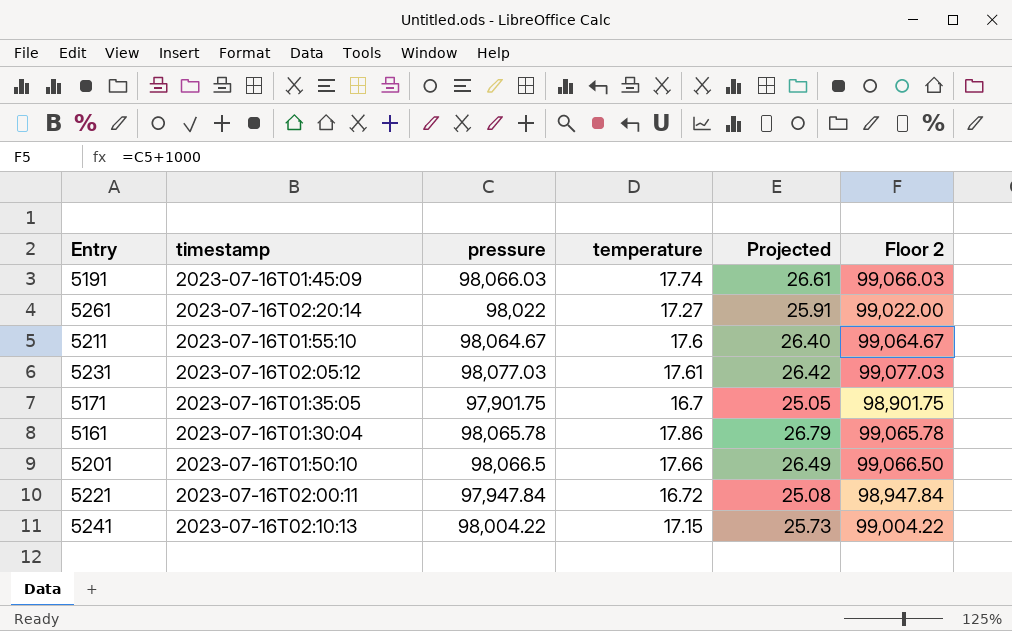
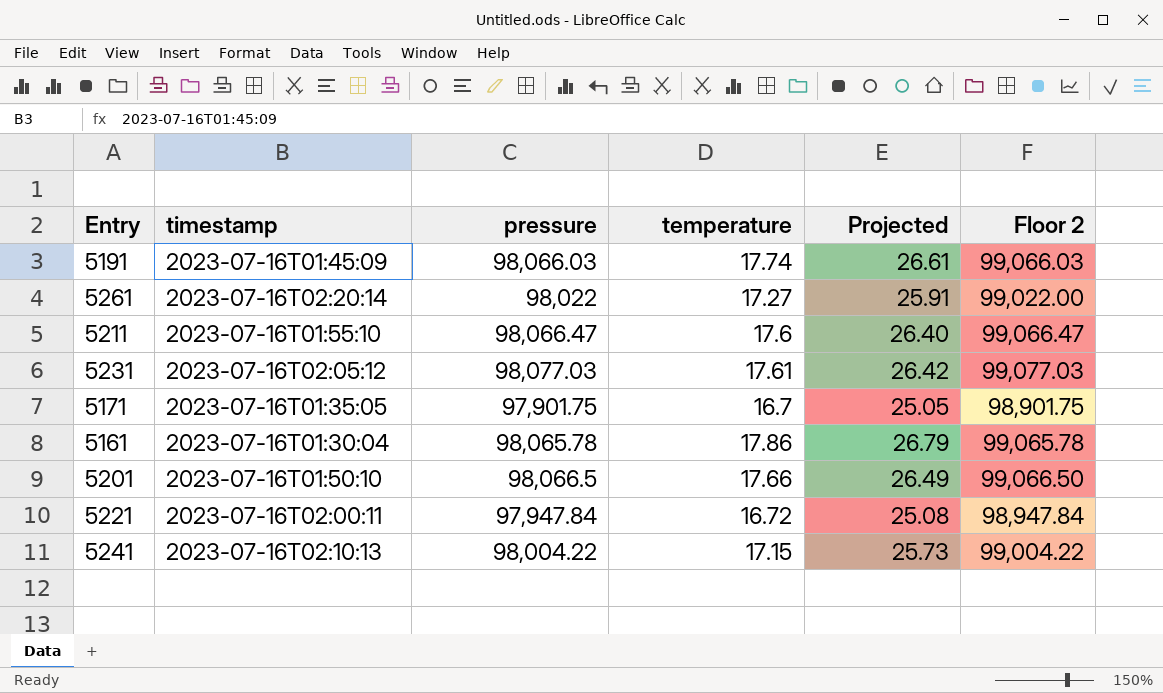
5211 | pressure: 98,064.67 -> 98,066.47
5211 | Floor 2: 99,064.67 -> 99,066.47

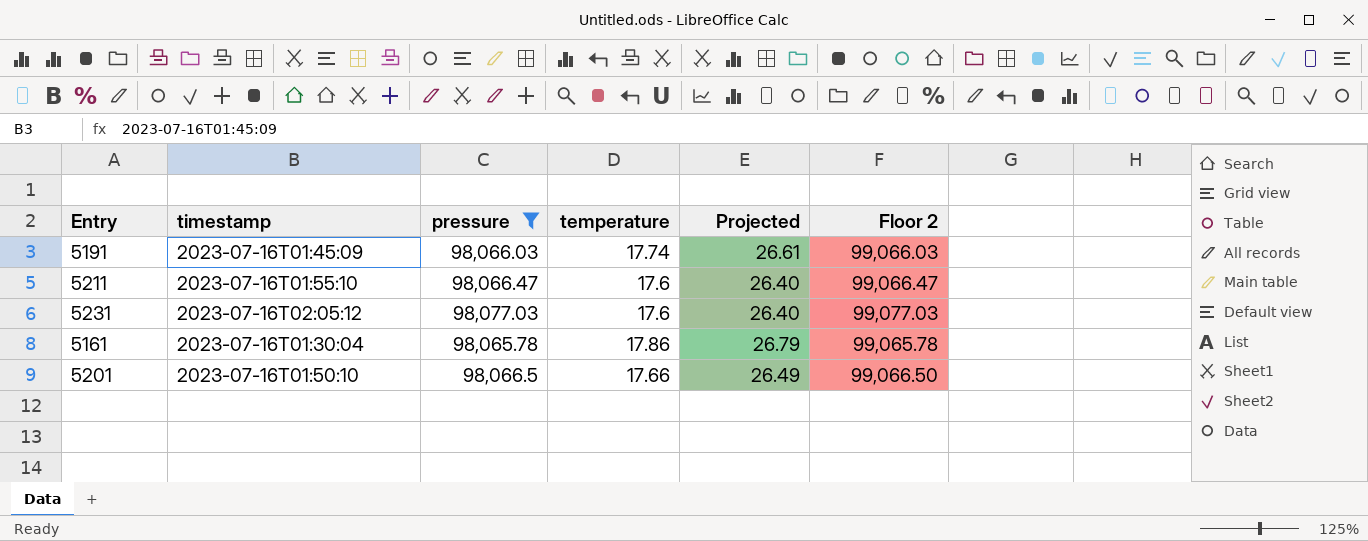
filter: none -> pressure >= 98,065.78
5231 | temperature: 17.61 -> 17.6
5231 | Projected: 26.42 -> 26.40

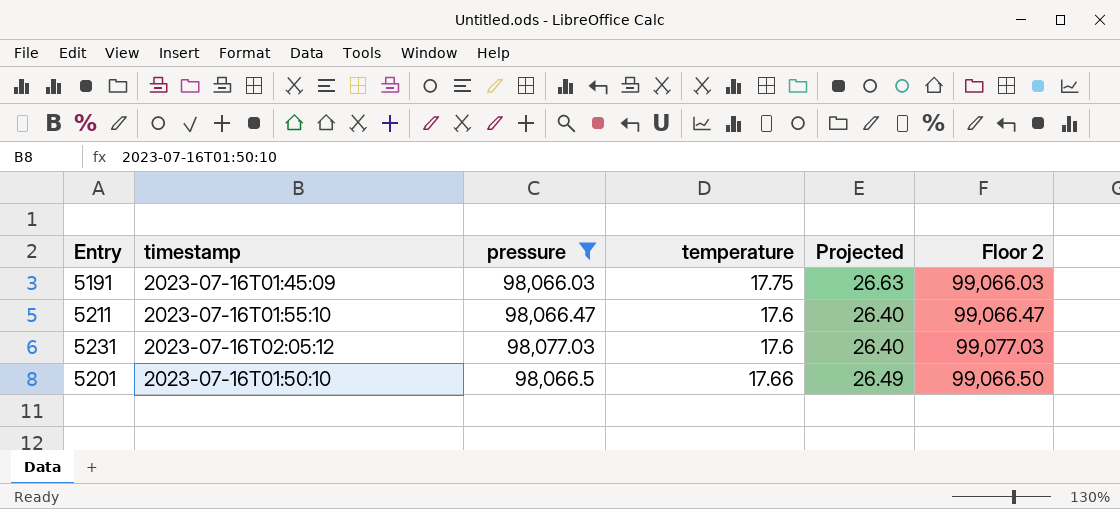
row 5161: 2023-07-16T01:30:04 | 98,065.78 | 17.86 | 26.79 | 99,065.78 -> none
5191 | temperature: 17.74 -> 17.75
5191 | Projected: 26.61 -> 26.63

